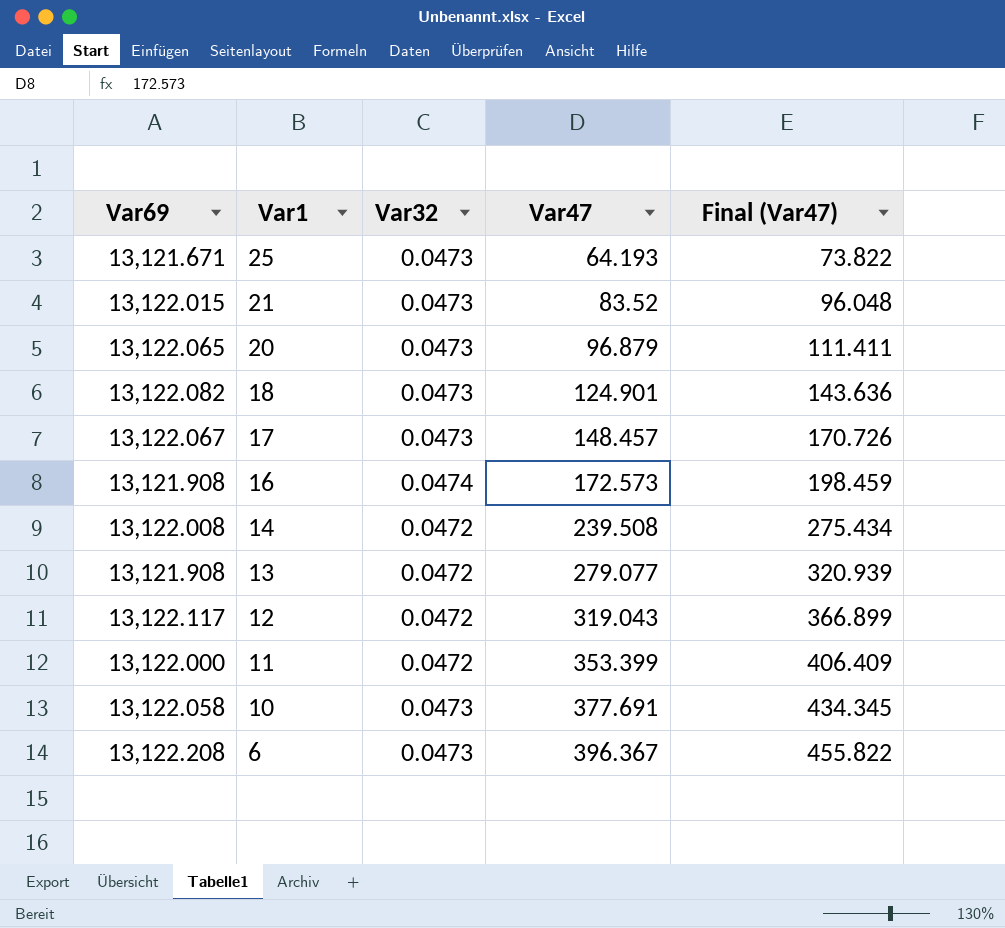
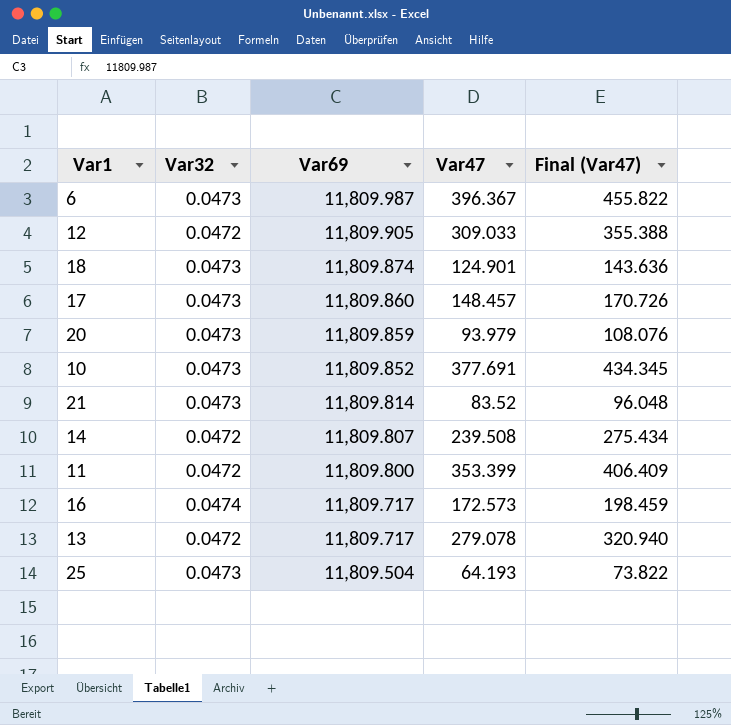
row order: Var1 descending -> Var69 descending
column Var69 | position: 1 -> 3
6 | Var69: 13,122.208 -> 11,809.987
12 | Var69: 13,122.117 -> 11,809.905
12 | Var47: 319.043 -> 309.033
12 | Final (Var47): 366.899 -> 355.388
18 | Var69: 13,122.082 -> 11,809.874
17 | Var69: 13,122.067 -> 11,809.860
20 | Var69: 13,122.065 -> 11,809.859
20 | Var47: 96.879 -> 93.979
20 | Final (Var47): 111.411 -> 108.076
10 | Var69: 13,122.058 -> 11,809.852
21 | Var69: 13,122.015 -> 11,809.814
14 | Var69: 13,122.008 -> 11,809.807
11 | Var69: 13,122.000 -> 11,809.800
16 | Var69: 13,121.908 -> 11,809.717
13 | Var69: 13,121.908 -> 11,809.717
13 | Var47: 279.077 -> 279.078
13 | Final (Var47): 320.939 -> 320.940
25 | Var69: 13,121.671 -> 11,809.504

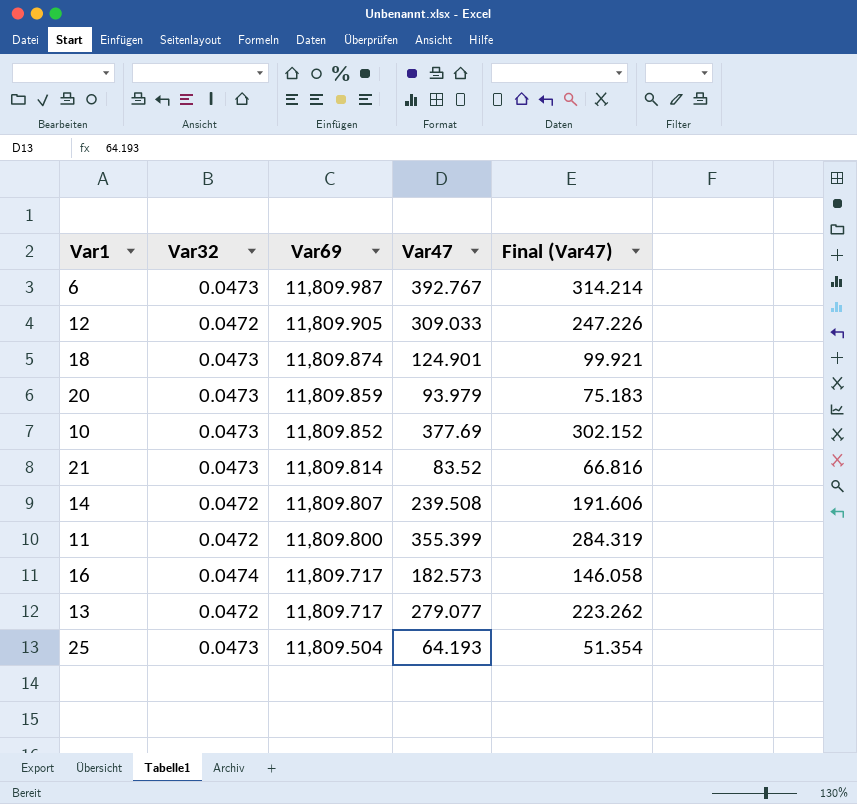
column Final (Var47) | formula: [Var47] * 1.15 -> [Var47] * 0.8
row 17: 0.0473 | 11,809.860 | 148.457 | 170.726 -> none
6 | Var47: 396.367 -> 392.767
10 | Var47: 377.691 -> 377.69
11 | Var47: 353.399 -> 355.399
16 | Var47: 172.573 -> 182.573
13 | Var47: 279.078 -> 279.077

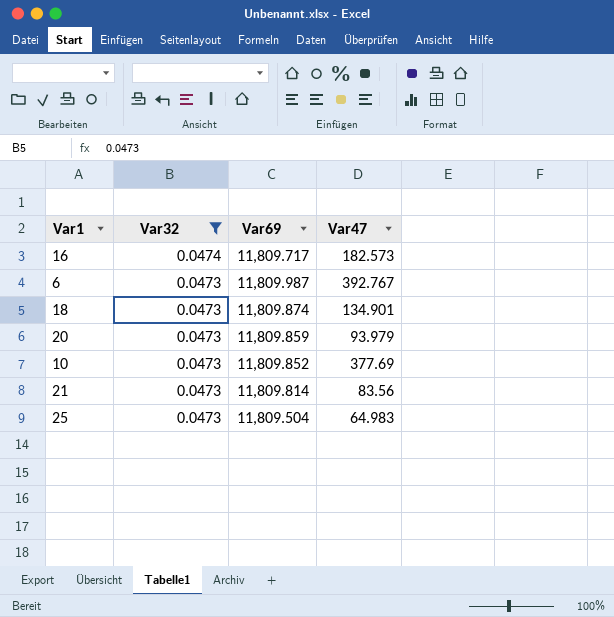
filter: none -> Var32 != 0.0472
row order: Var69 descending -> Var32 descending
column Final (Var47) | formula: [Var47] * 0.8 -> none
18 | Var47: 124.901 -> 134.901
21 | Var47: 83.52 -> 83.56
25 | Var47: 64.193 -> 64.983

